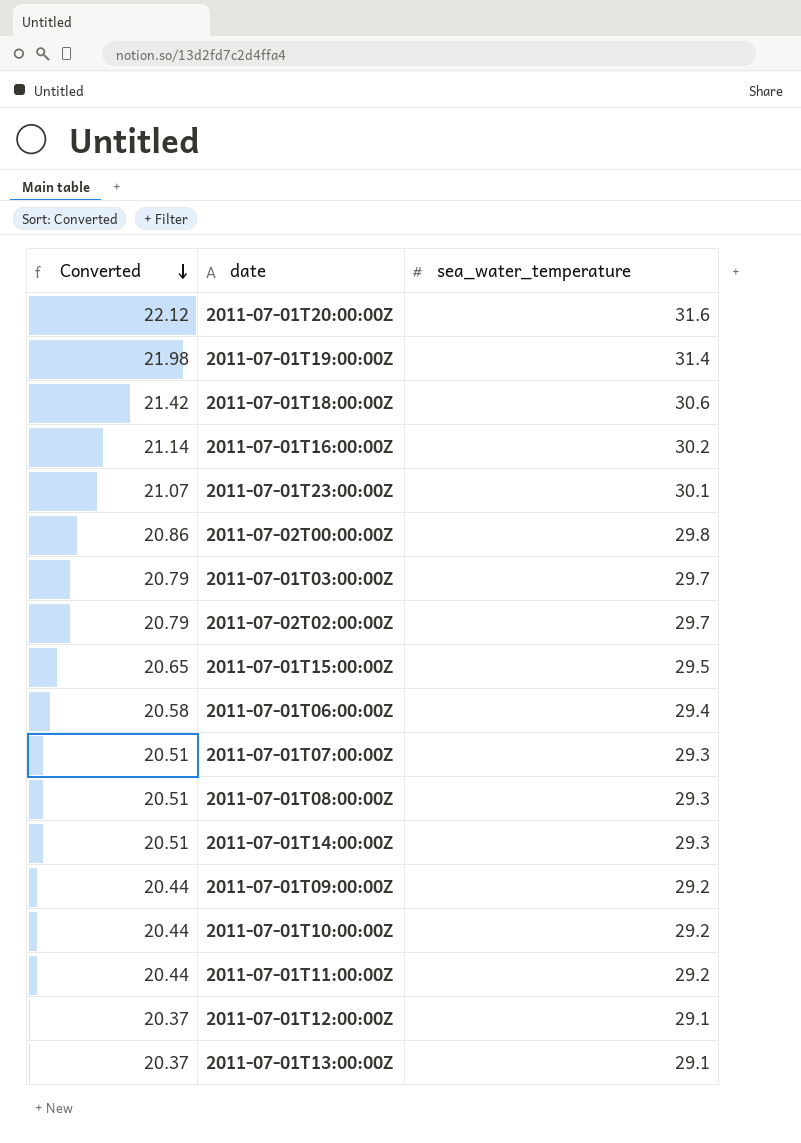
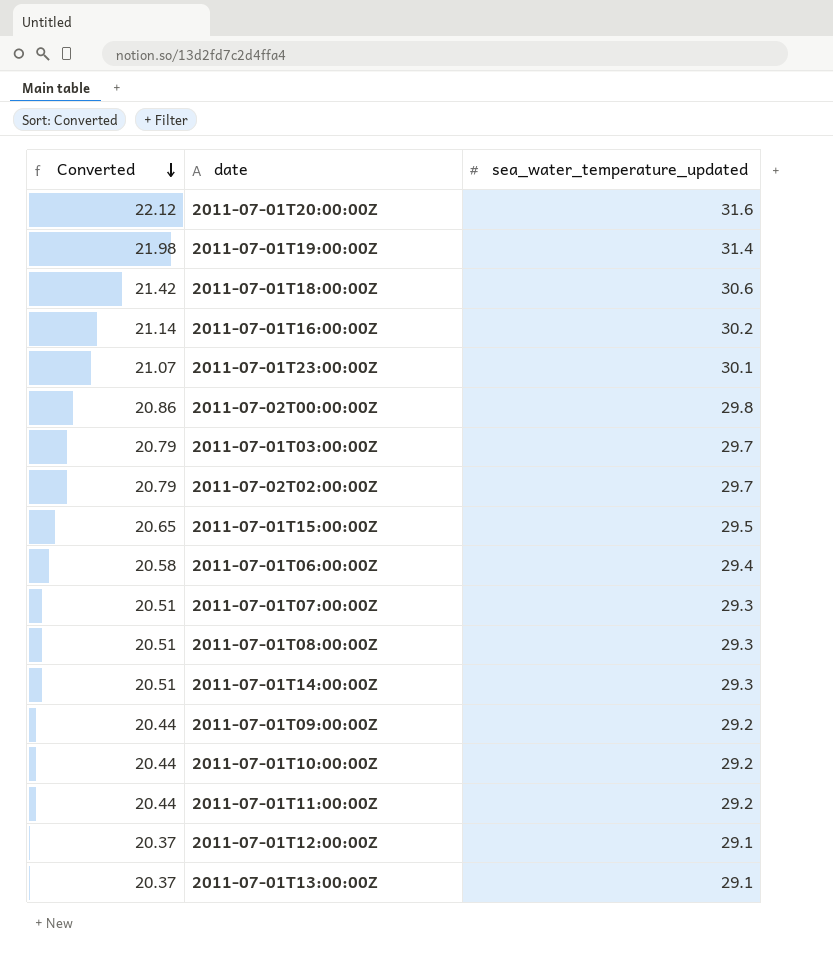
column name: sea_water_temperature -> sea_water_temperature_updated

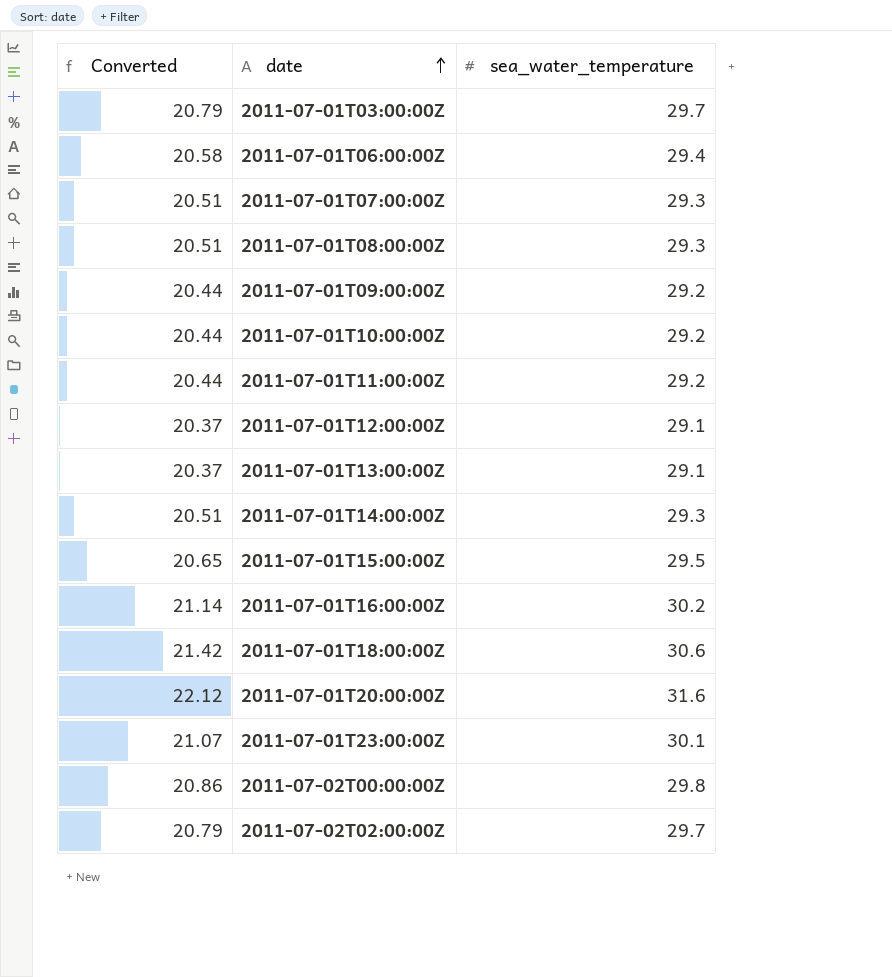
row order: Converted descending -> date ascending
column name: sea_water_temperature_updated -> sea_water_temperature
row 2011-07-01T19:00:00Z: 21.98 | 31.4 -> none

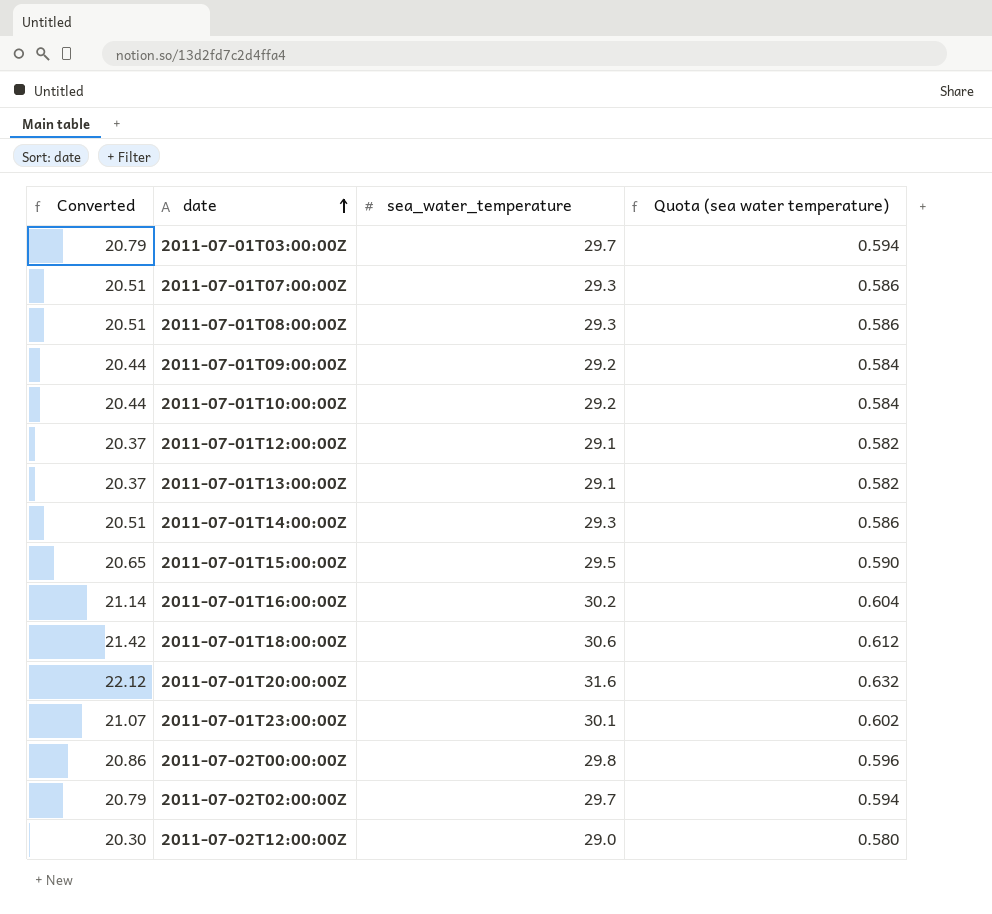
column Quota (sea water temperature) | formula: none -> [sea_water_temperature] * 0.02
row 2011-07-01T06:00:00Z: 20.58 | 29.4 -> none
row 2011-07-01T11:00:00Z: 20.44 | 29.2 -> none
row 2011-07-02T12:00:00Z: none -> 20.30 | 29.0 | 0.580

